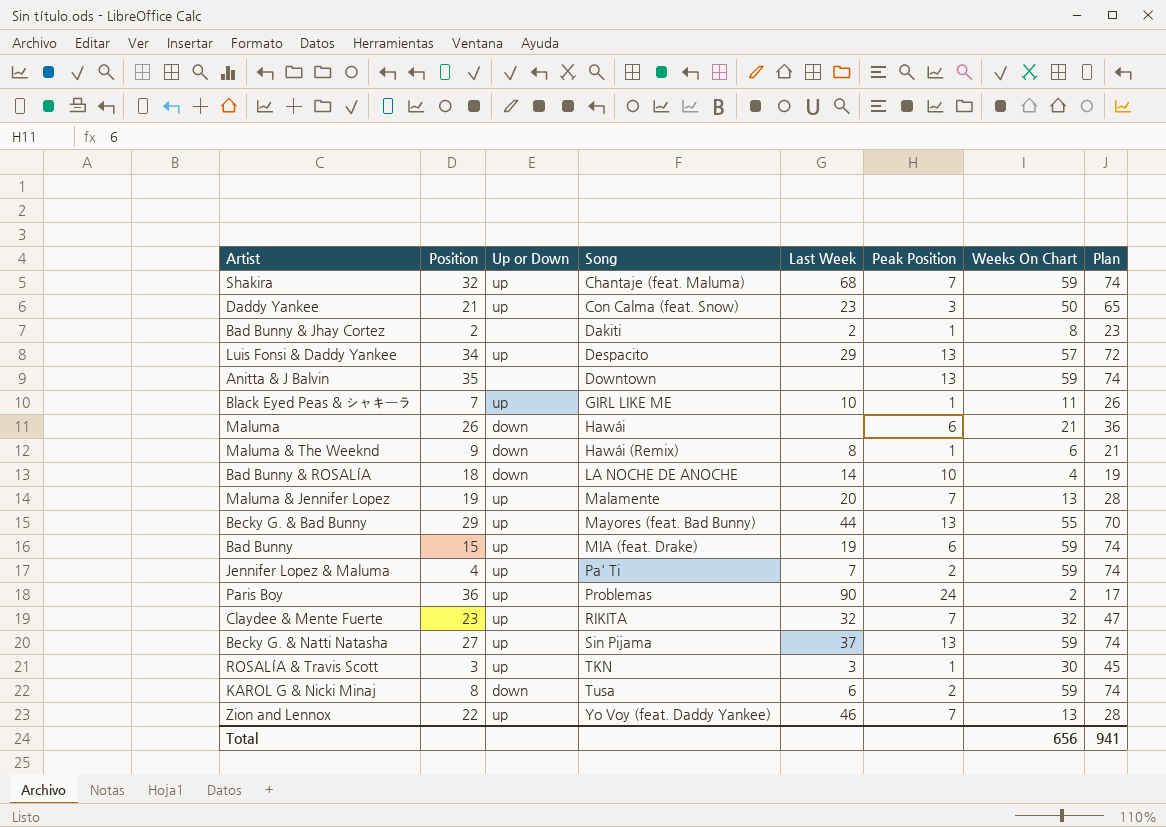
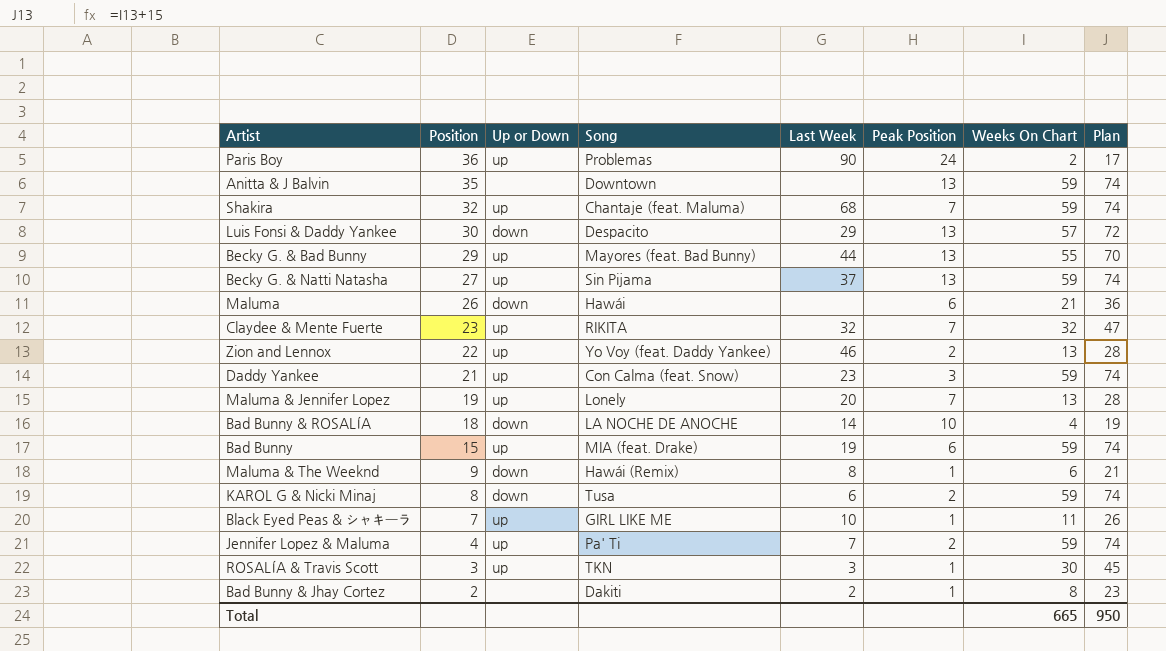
row order: Song ascending -> Position descending
Luis Fonsi & Daddy Yankee | Position: 34 -> 30
Luis Fonsi & Daddy Yankee | Up or Down: up -> down
Zion and Lennox | Peak Position: 7 -> 2
Daddy Yankee | Weeks On Chart: 50 -> 59
Daddy Yankee | Plan: 65 -> 74
Maluma & Jennifer Lopez | Song: Malamente -> Lonely
Total | Weeks On Chart: 656 -> 665
Total | Plan: 941 -> 950

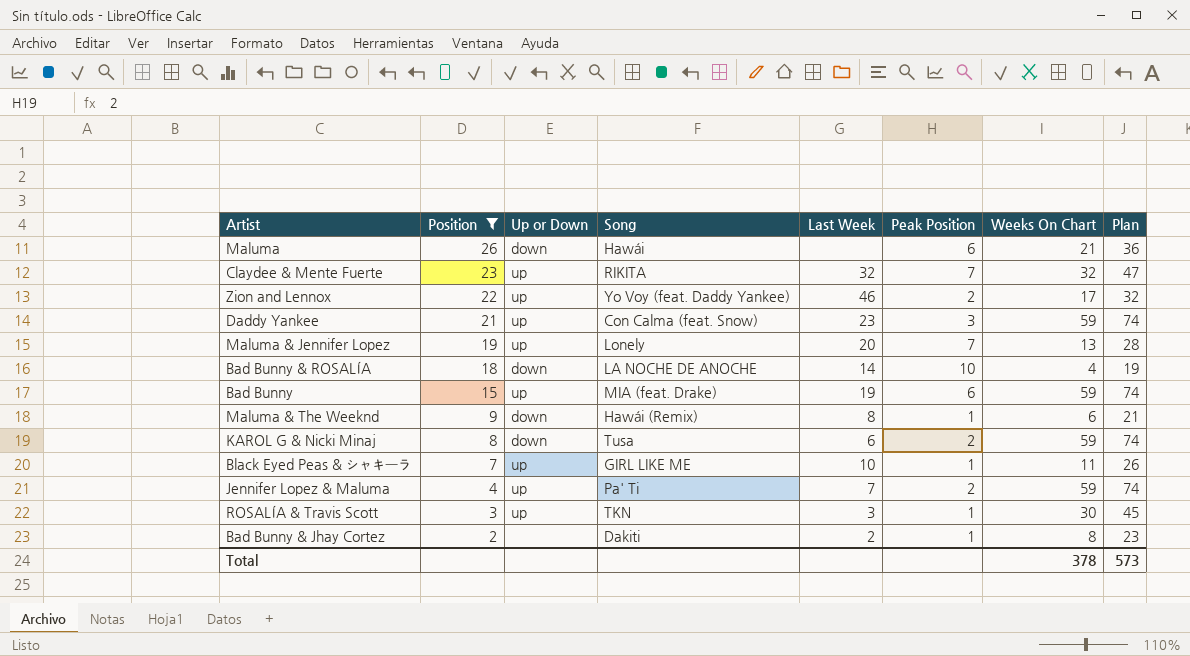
filter: none -> Position <= 26
Zion and Lennox | Weeks On Chart: 13 -> 17
Zion and Lennox | Plan: 28 -> 32
Total | Weeks On Chart: 665 -> 378
Total | Plan: 950 -> 573

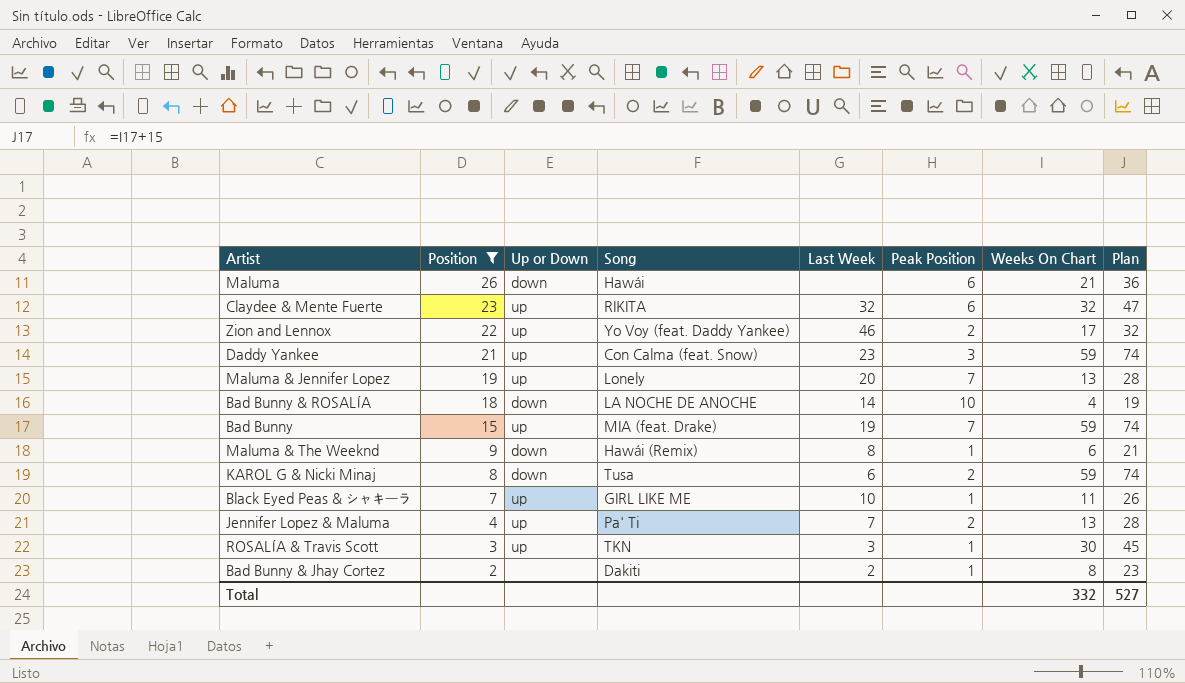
Claydee & Mente Fuerte | Peak Position: 7 -> 6
Bad Bunny | Peak Position: 6 -> 7
Jennifer Lopez & Maluma | Weeks On Chart: 59 -> 13
Jennifer Lopez & Maluma | Plan: 74 -> 28
Total | Weeks On Chart: 378 -> 332
Total | Plan: 573 -> 527

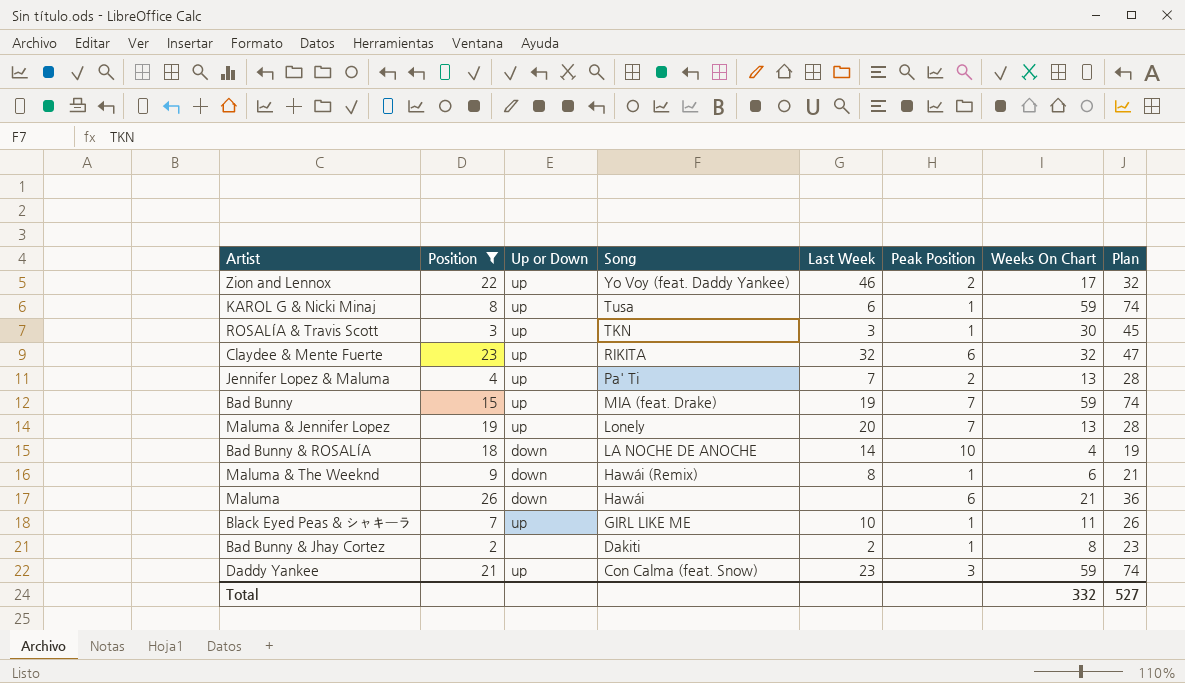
row order: Position descending -> Song descending
KAROL G & Nicki Minaj | Up or Down: down -> up
KAROL G & Nicki Minaj | Peak Position: 2 -> 1

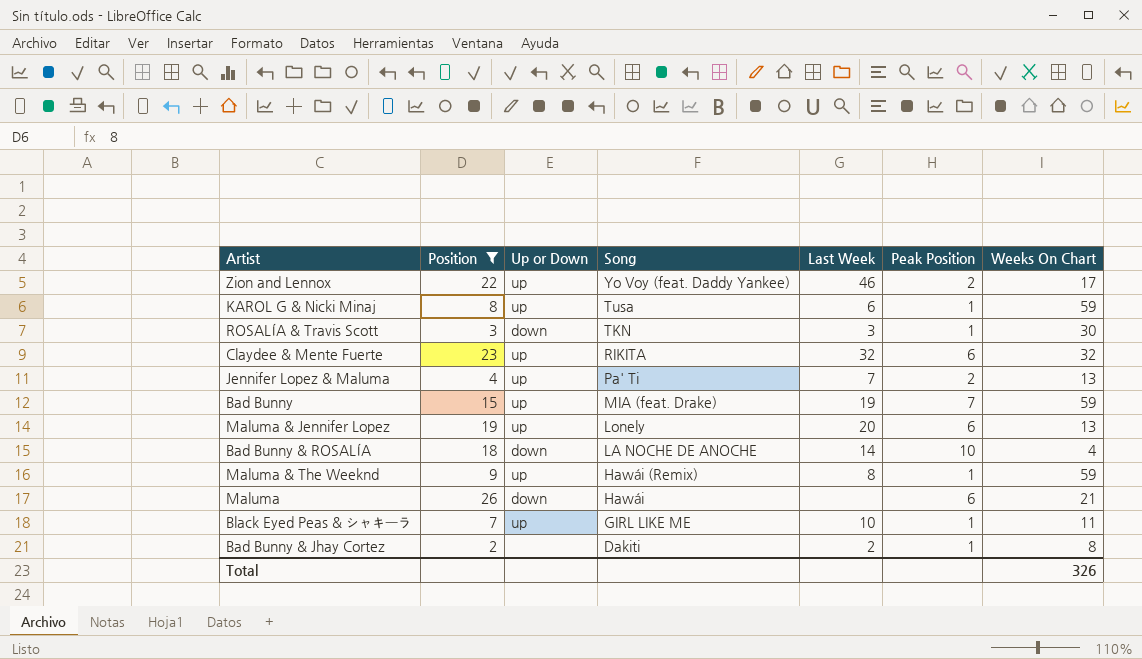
column Plan | formula: [Weeks On Chart] + 15 -> none
row Daddy Yankee: 21 | up | Con Calma (feat. Snow) | 23 | 3 | 59 | 74 -> none
ROSALÍA & Travis Scott | Up or Down: up -> down
Maluma & Jennifer Lopez | Peak Position: 7 -> 6
Maluma & The Weeknd | Up or Down: down -> up
Maluma & The Weeknd | Weeks On Chart: 6 -> 59
Total | Weeks On Chart: 332 -> 326

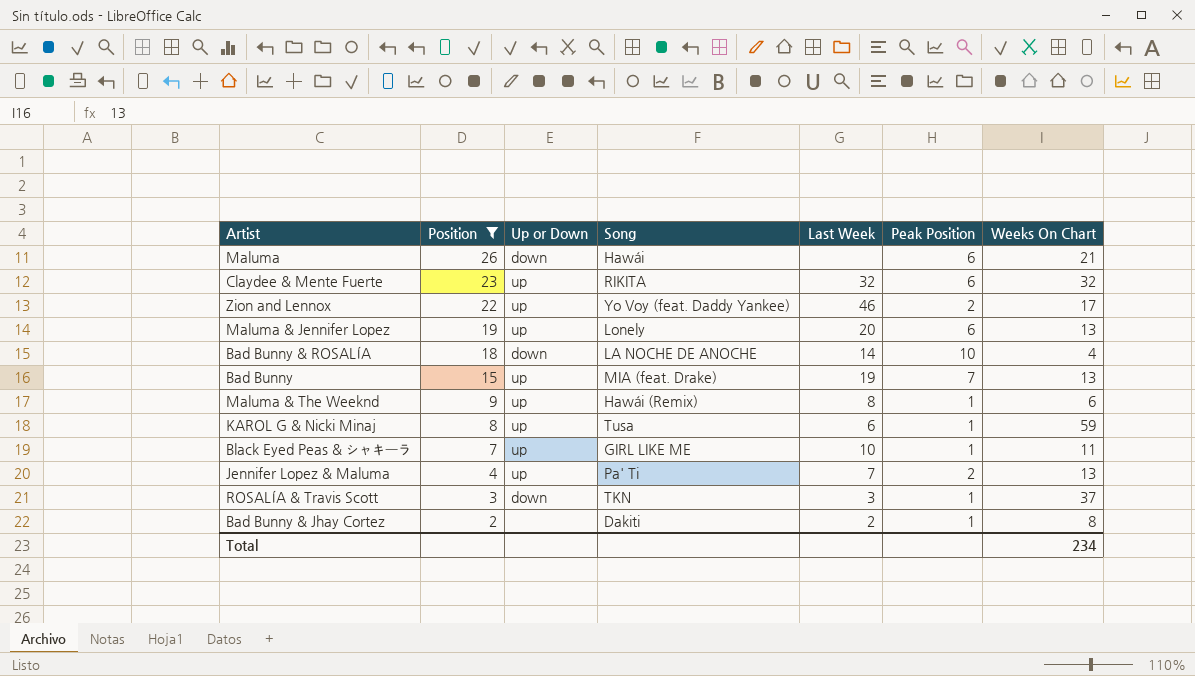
row order: Song descending -> Position descending
Bad Bunny | Weeks On Chart: 59 -> 13
Maluma & The Weeknd | Weeks On Chart: 59 -> 6
ROSALÍA & Travis Scott | Weeks On Chart: 30 -> 37
Total | Weeks On Chart: 326 -> 234

